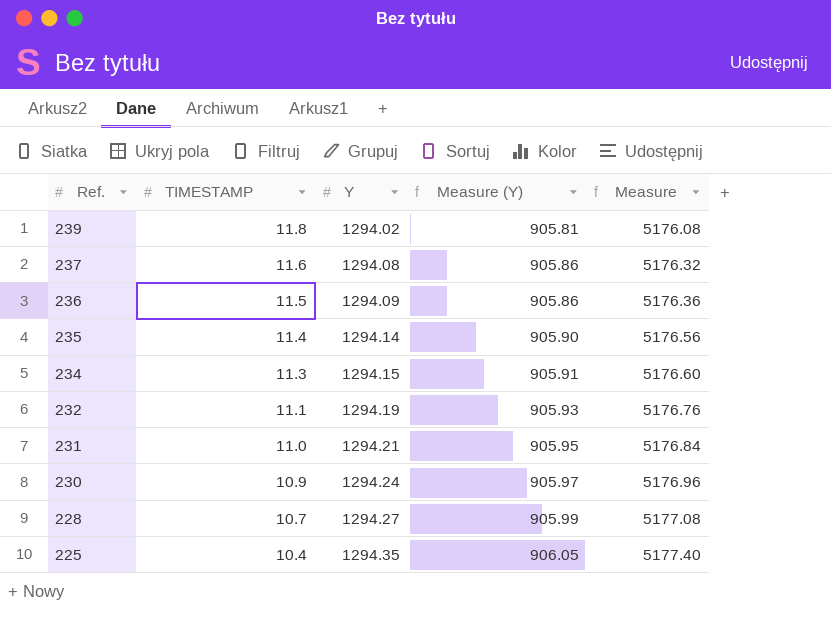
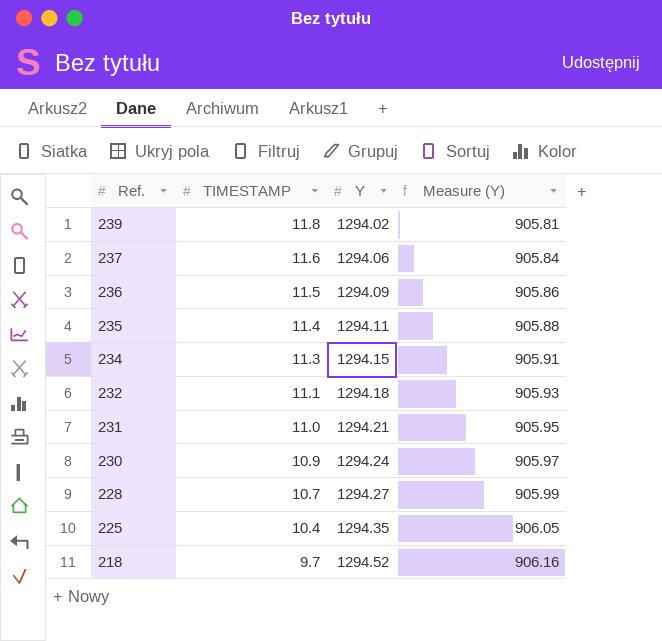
column Measure | formula: [Y] * 4 -> none
237 | Y: 1294.08 -> 1294.06
237 | Measure (Y): 905.86 -> 905.84
235 | Y: 1294.14 -> 1294.11
235 | Measure (Y): 905.90 -> 905.88
232 | Y: 1294.19 -> 1294.18
row 218: none -> 9.7 | 1294.52 | 906.16

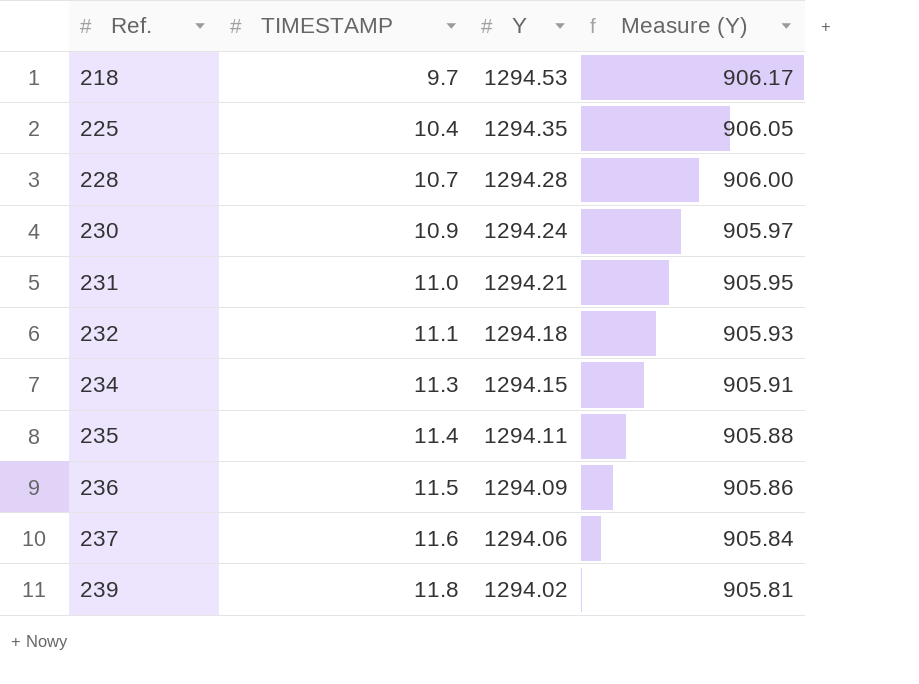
row order: Ref. descending -> Ref. ascending
218 | Y: 1294.52 -> 1294.53
218 | Measure (Y): 906.16 -> 906.17
228 | Y: 1294.27 -> 1294.28
228 | Measure (Y): 905.99 -> 906.00

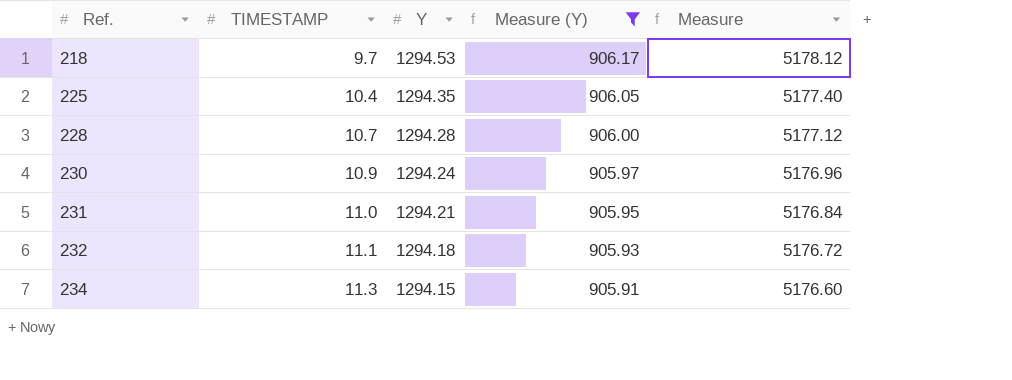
filter: none -> Measure (Y) >= 905.91
column Measure | formula: none -> [Y] * 4

